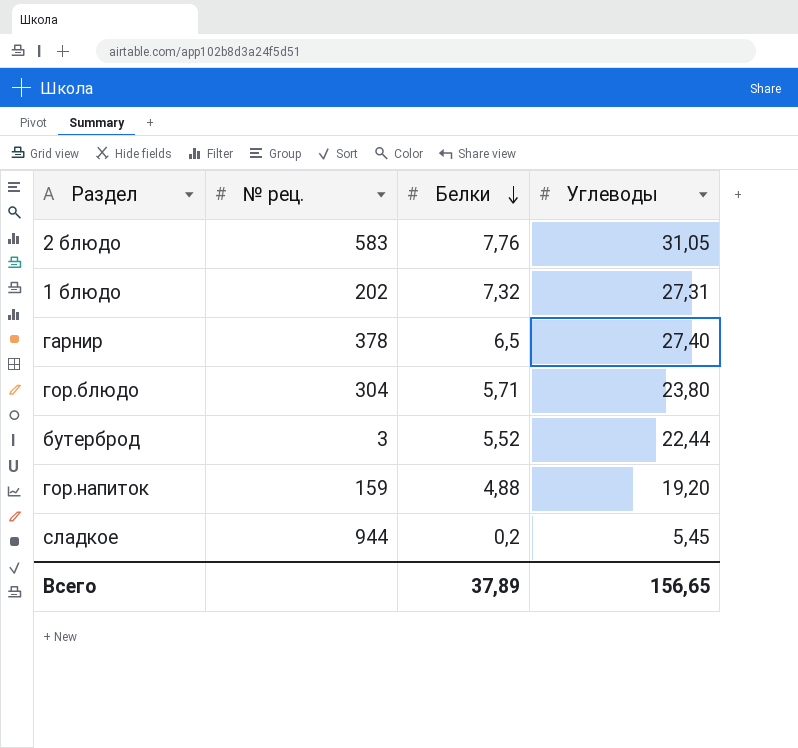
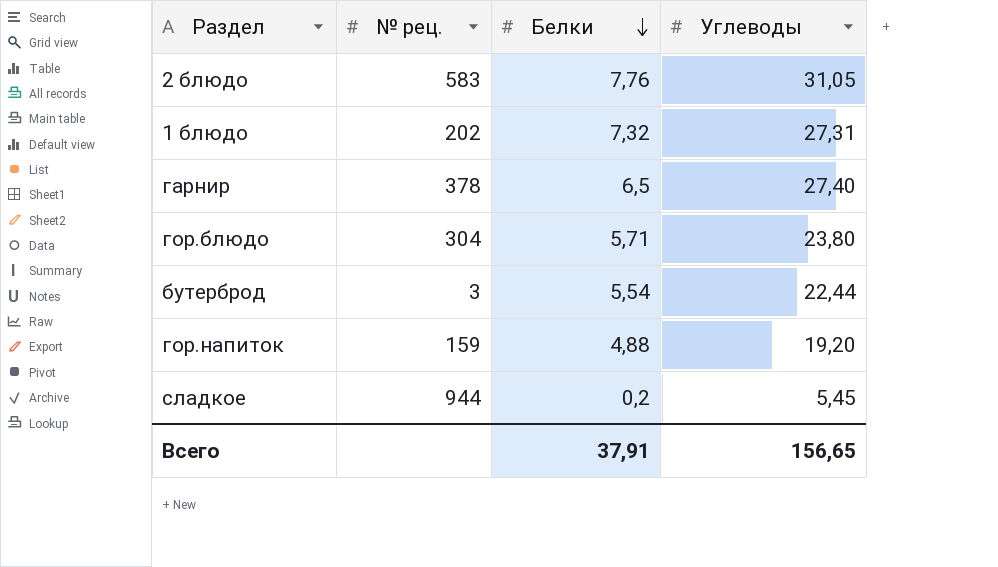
бутерброд | Белки: 5,52 -> 5,54
Всего | Белки: 37,89 -> 37,91

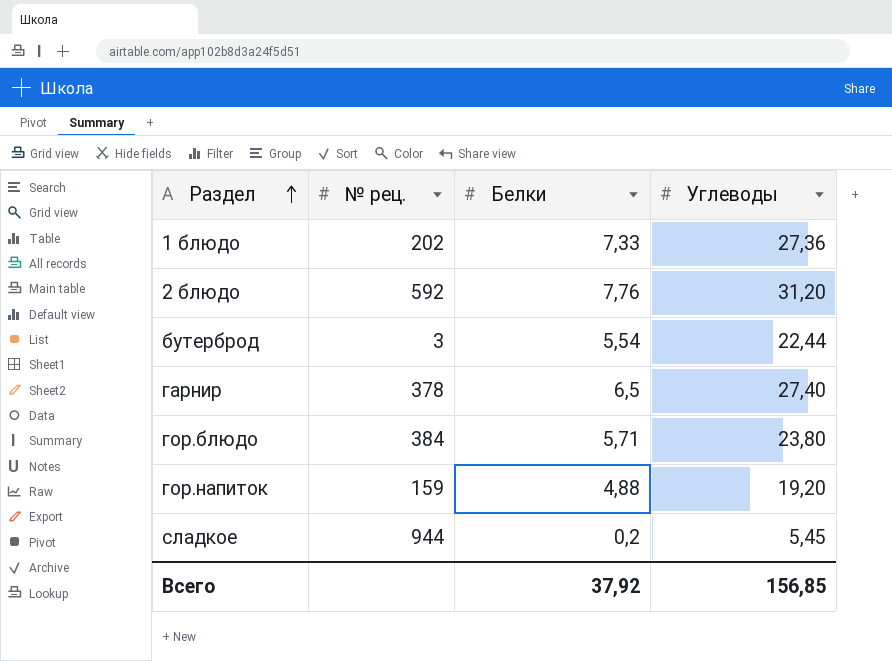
row order: Белки descending -> Раздел ascending
1 блюдо | Белки: 7,32 -> 7,33
1 блюдо | Углеводы: 27,31 -> 27,36
2 блюдо | № рец.: 583 -> 592
2 блюдо | Углеводы: 31,05 -> 31,20
гор.блюдо | № рец.: 304 -> 384
Всего | Белки: 37,91 -> 37,92
Всего | Углеводы: 156,65 -> 156,85

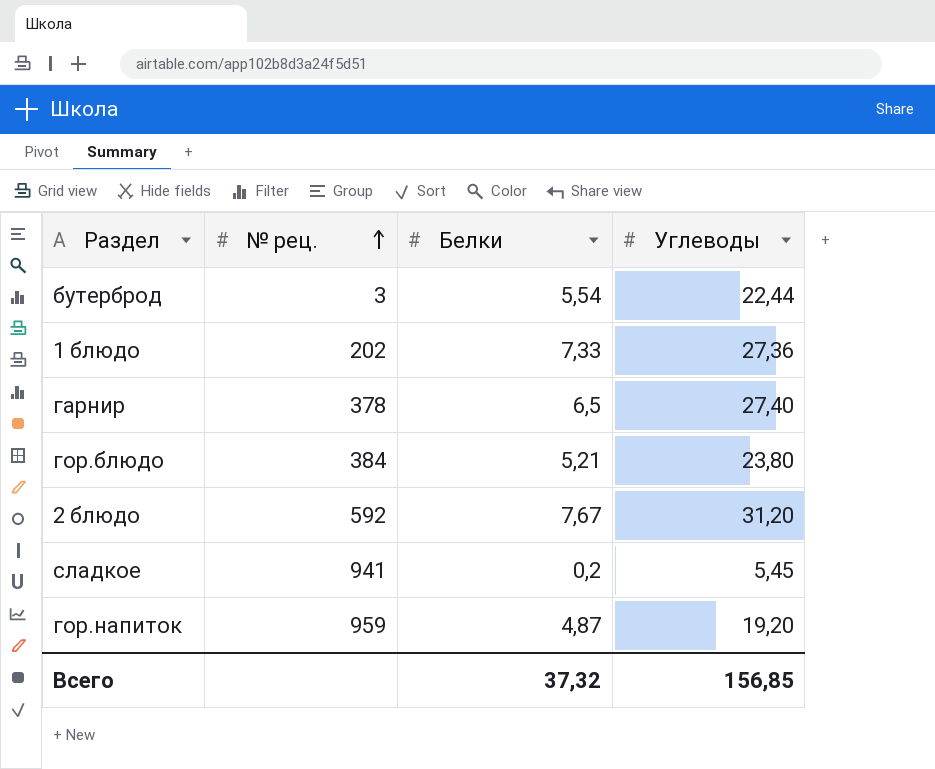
row order: Раздел ascending -> № рец. ascending
гор.блюдо | Белки: 5,71 -> 5,21
2 блюдо | Белки: 7,76 -> 7,67
сладкое | № рец.: 944 -> 941
гор.напиток | № рец.: 159 -> 959
гор.напиток | Белки: 4,88 -> 4,87
Всего | Белки: 37,92 -> 37,32

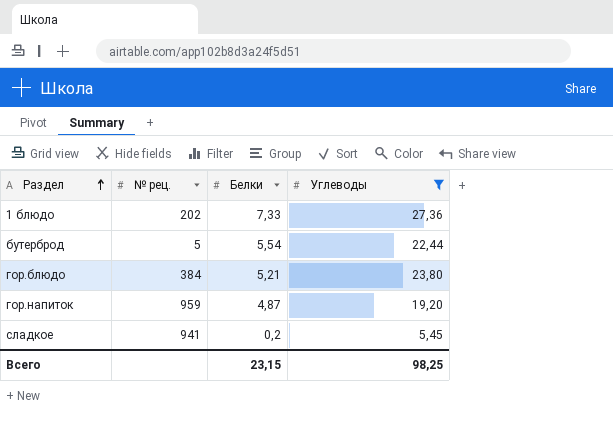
filter: none -> Углеводы <= 27,36
row order: № рец. ascending -> Раздел ascending
бутерброд | № рец.: 3 -> 5
Всего | Белки: 37,32 -> 23,15
Всего | Углеводы: 156,85 -> 98,25

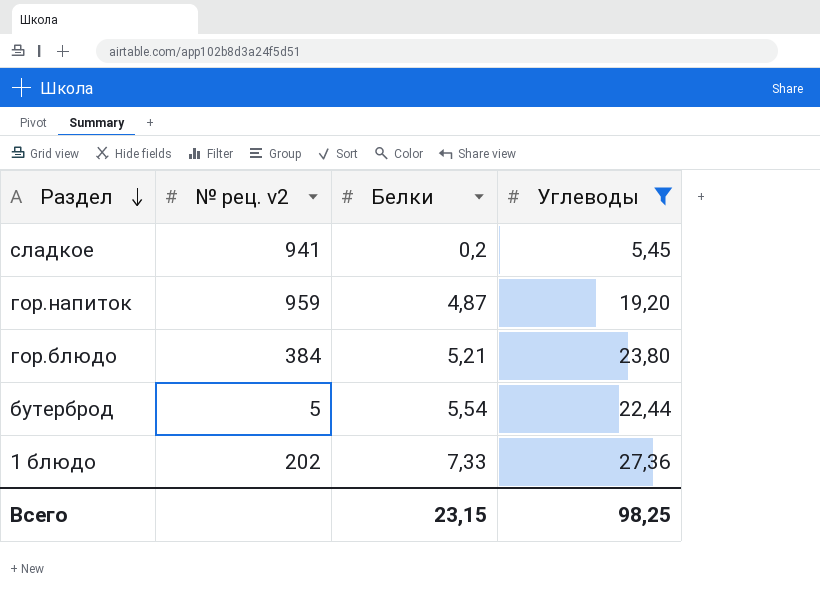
row order: Раздел ascending -> Раздел descending
column name: № рец. -> № рец. v2

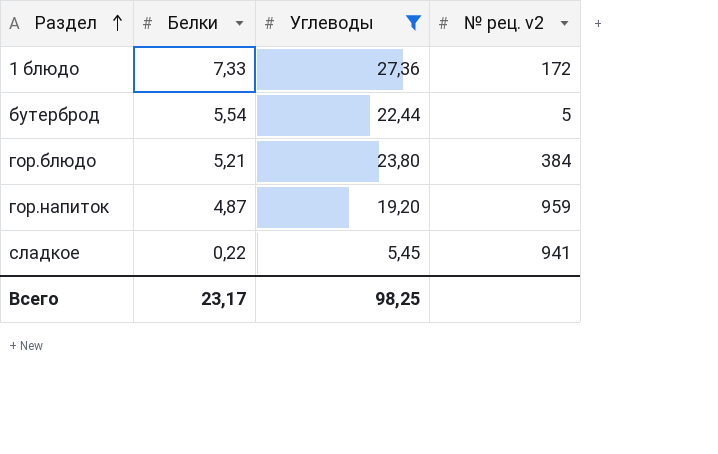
row order: Раздел descending -> Раздел ascending
column № рец. v2 | position: 2 -> 4
1 блюдо | № рец. v2: 202 -> 172
сладкое | Белки: 0,2 -> 0,22
Всего | Белки: 23,15 -> 23,17

